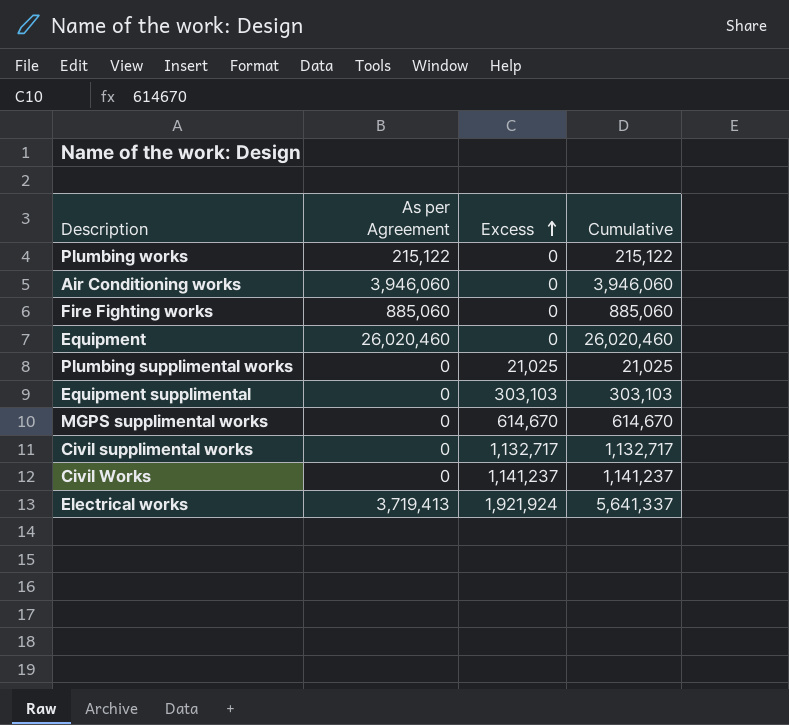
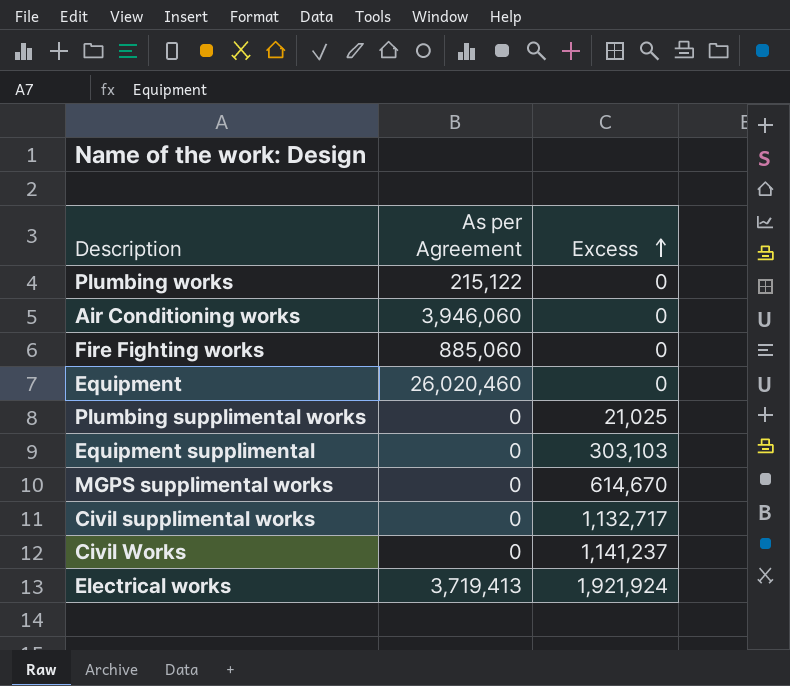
column Cumulative | formula: [As per Agreement] + [Excess] -> none

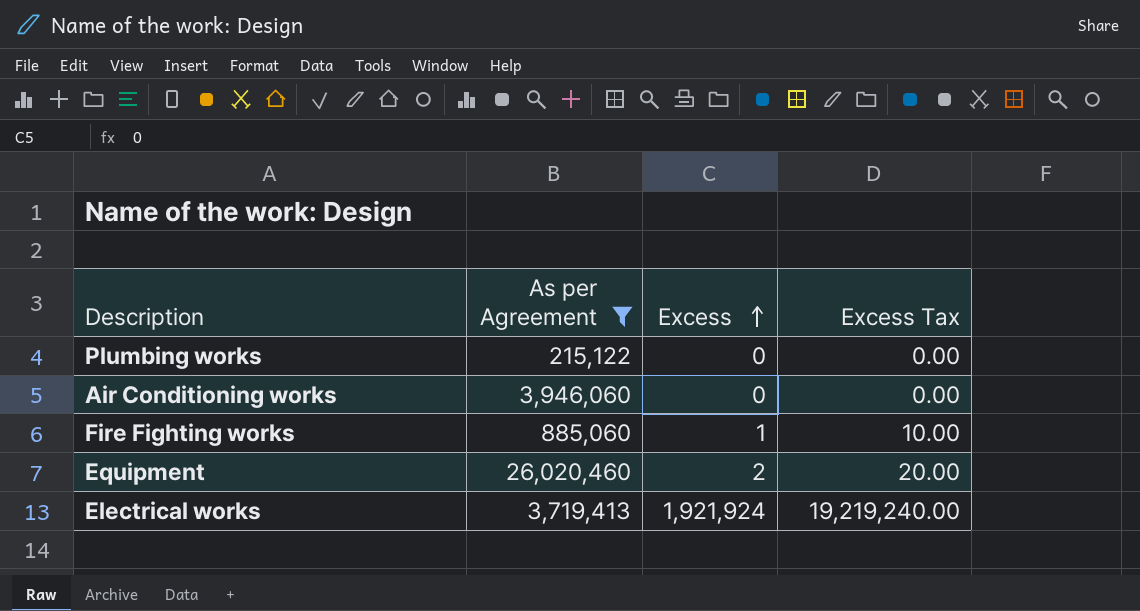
filter: none -> As per Agreement != 0
column Excess Tax | formula: none -> [Excess] * 10
Fire Fighting works | Excess: 0 -> 1
Equipment | Excess: 0 -> 2

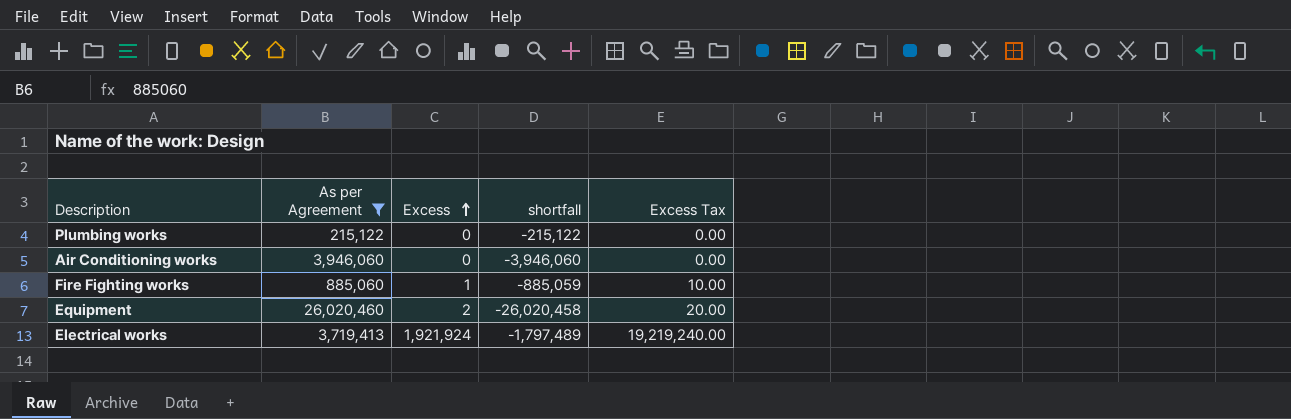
column shortfall | formula: none -> [Excess] - [As per Agreement]

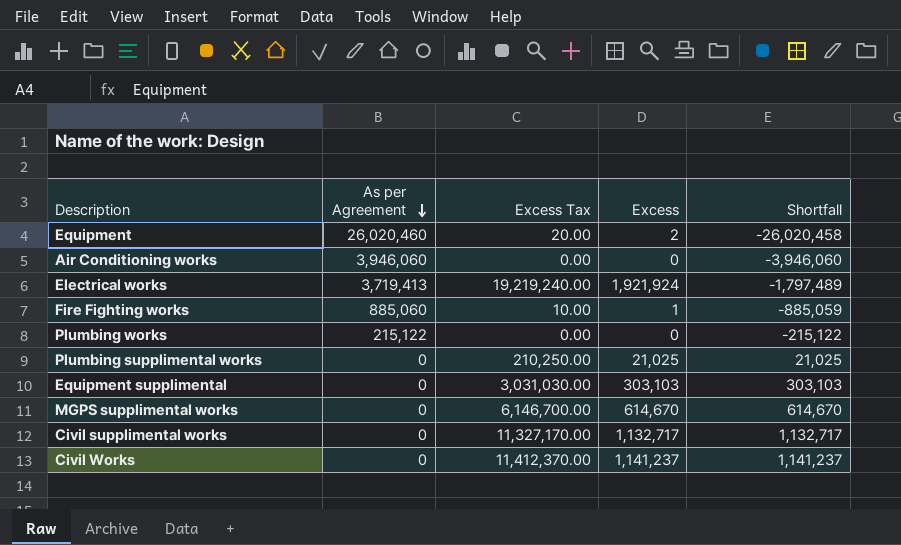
filter: As per Agreement != 0 -> none
row order: Excess ascending -> As per Agreement descending
column Excess Tax | position: 5 -> 3
column name: shortfall -> Shortfall

